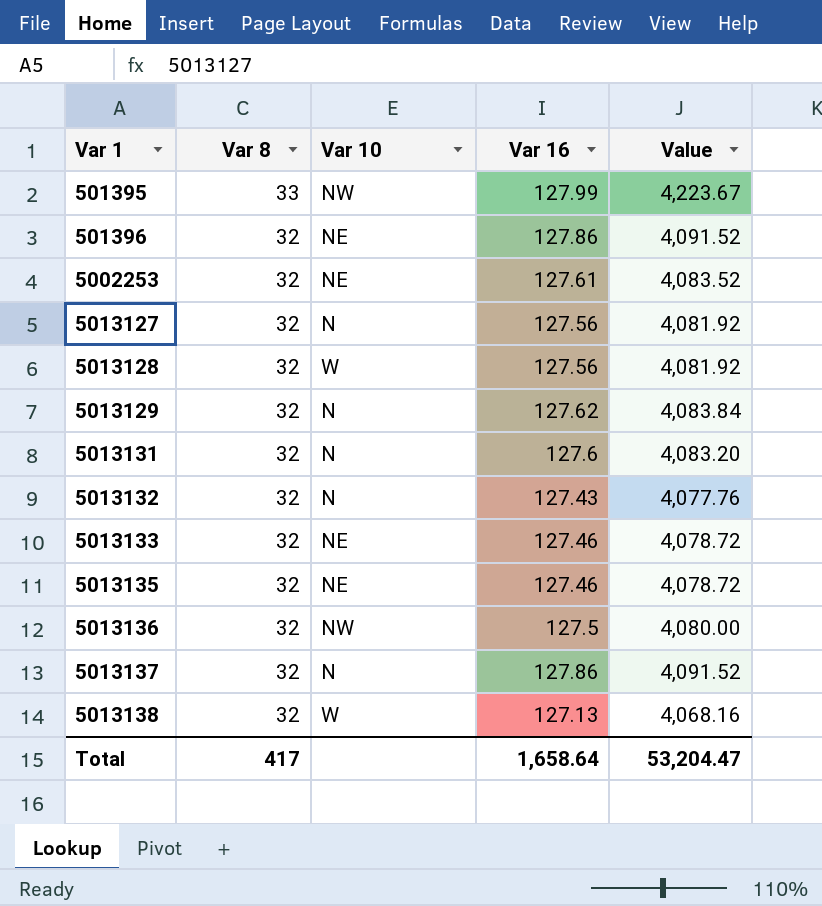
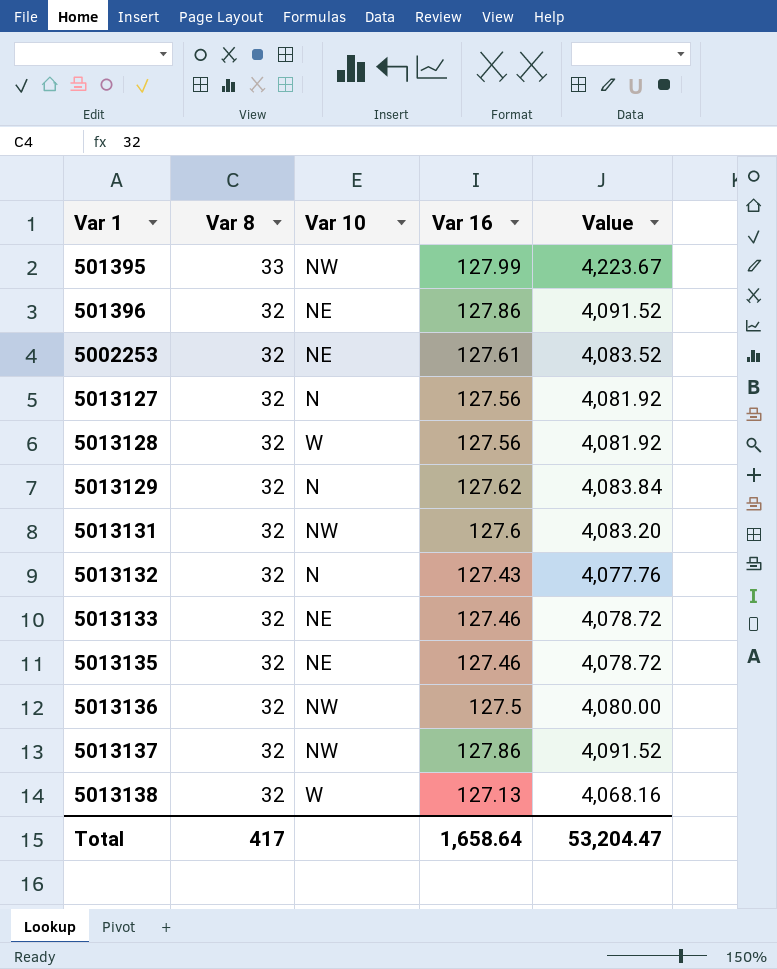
5013131 | Var 10: N -> NW
5013137 | Var 10: N -> NW

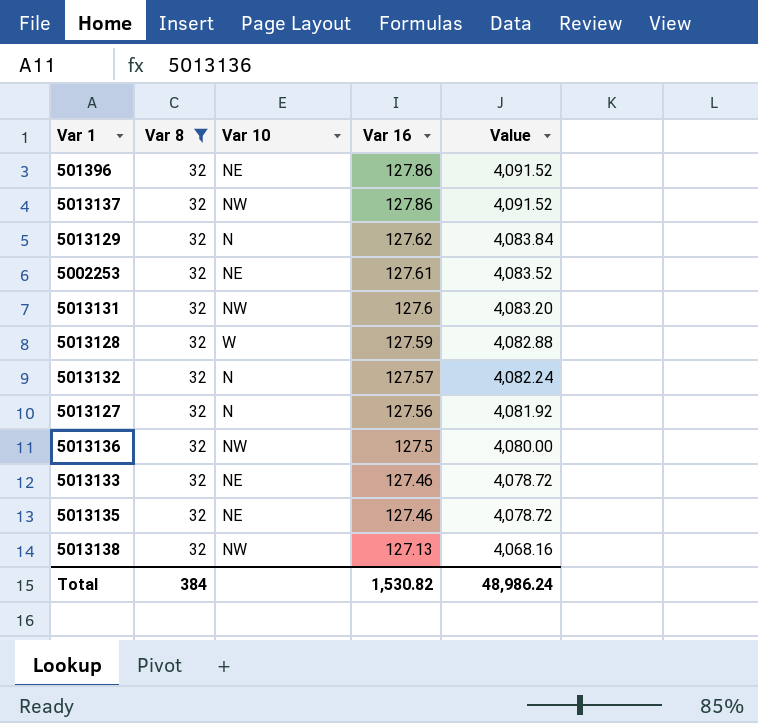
filter: none -> Var 8 = 32
row order: Var 1 ascending -> Var 16 descending
5013128 | Var 16: 127.56 -> 127.59
5013128 | Value: 4,081.92 -> 4,082.88
5013132 | Var 16: 127.43 -> 127.57
5013132 | Value: 4,077.76 -> 4,082.24
5013138 | Var 10: W -> NW
Total | Var 8: 417 -> 384
Total | Var 16: 1,658.64 -> 1,530.82
Total | Value: 53,204.47 -> 48,986.24

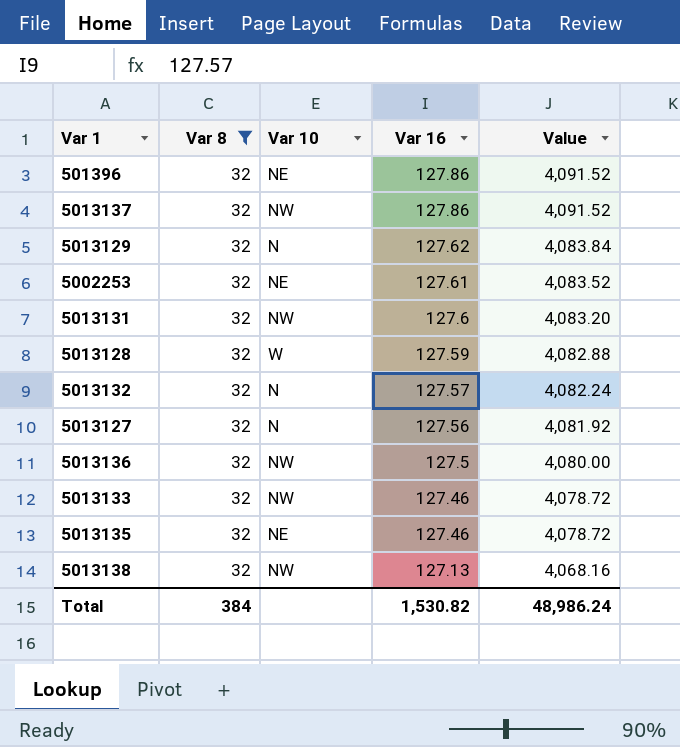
5013133 | Var 10: NE -> NW

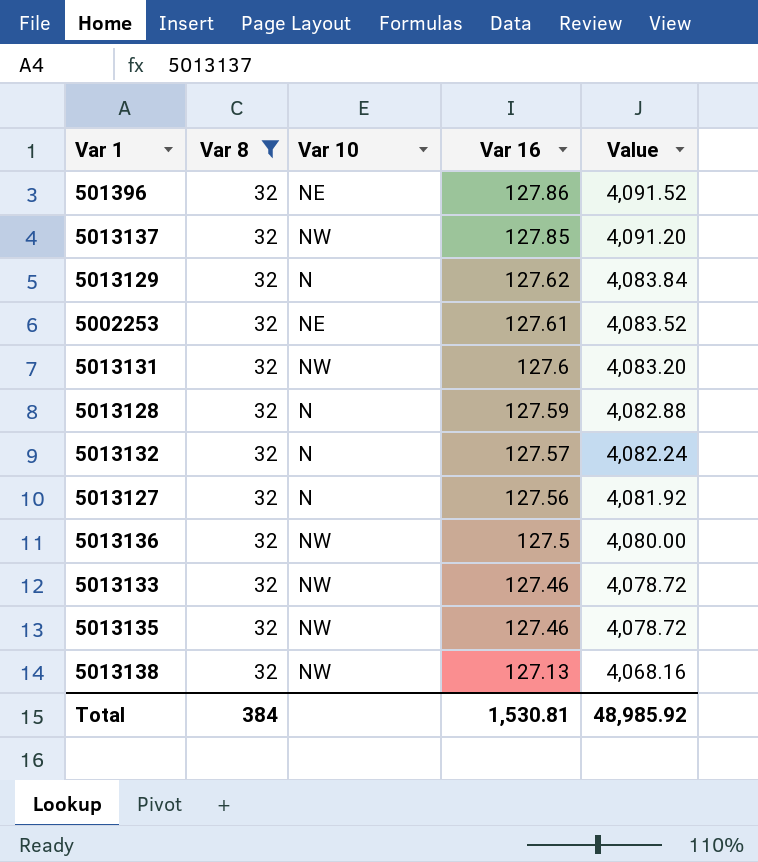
5013137 | Var 16: 127.86 -> 127.85
5013137 | Value: 4,091.52 -> 4,091.20
5013128 | Var 10: W -> N
5013135 | Var 10: NE -> NW
Total | Var 16: 1,530.82 -> 1,530.81
Total | Value: 48,986.24 -> 48,985.92

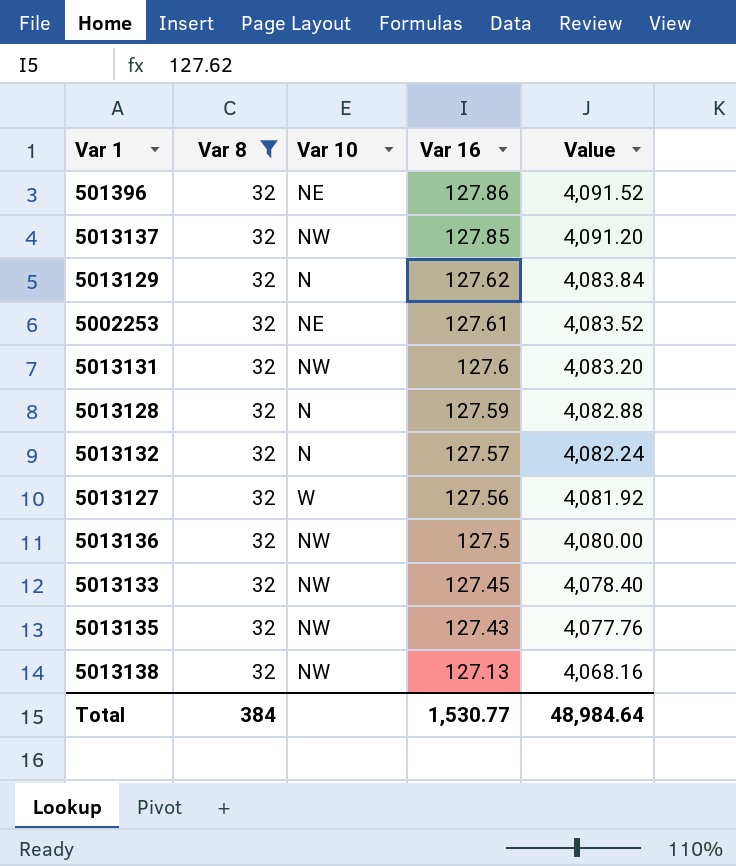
5013127 | Var 10: N -> W
5013133 | Var 16: 127.46 -> 127.45
5013133 | Value: 4,078.72 -> 4,078.40
5013135 | Var 16: 127.46 -> 127.43
5013135 | Value: 4,078.72 -> 4,077.76
Total | Var 16: 1,530.81 -> 1,530.77
Total | Value: 48,985.92 -> 48,984.64

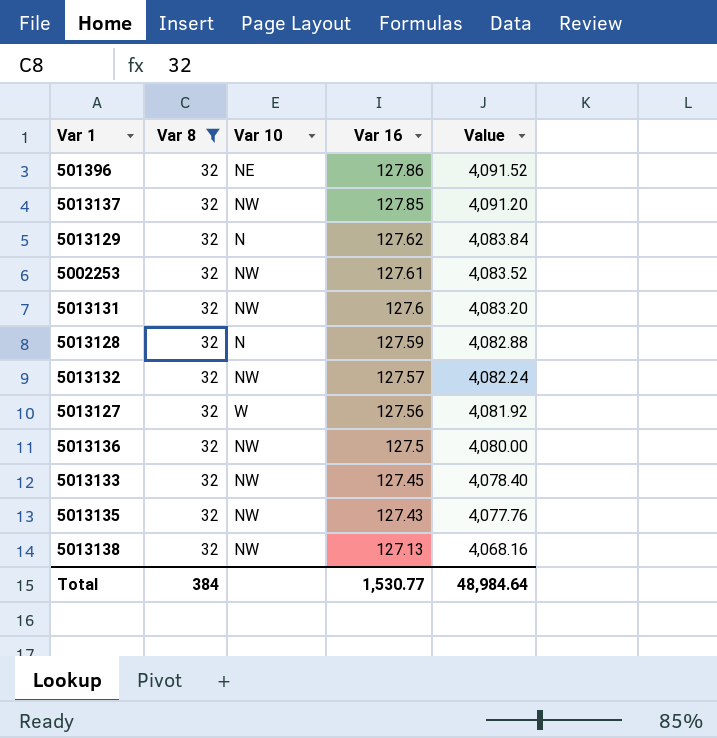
5002253 | Var 10: NE -> NW
5013132 | Var 10: N -> NW

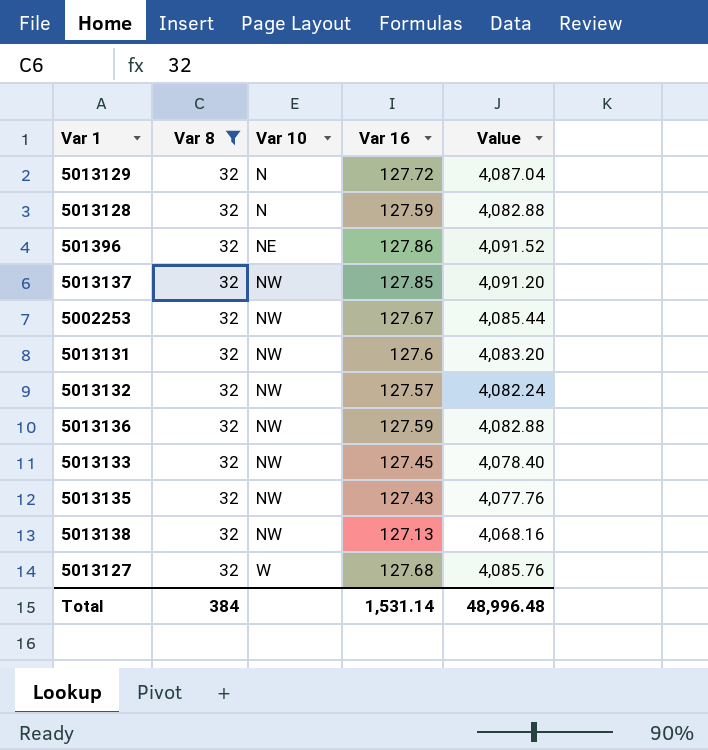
row order: Var 16 descending -> Var 10 ascending
5013129 | Var 16: 127.62 -> 127.72
5013129 | Value: 4,083.84 -> 4,087.04
5002253 | Var 16: 127.61 -> 127.67
5002253 | Value: 4,083.52 -> 4,085.44
5013136 | Var 16: 127.5 -> 127.59
5013136 | Value: 4,080.00 -> 4,082.88
5013127 | Var 16: 127.56 -> 127.68
5013127 | Value: 4,081.92 -> 4,085.76
Total | Var 16: 1,530.77 -> 1,531.14
Total | Value: 48,984.64 -> 48,996.48

